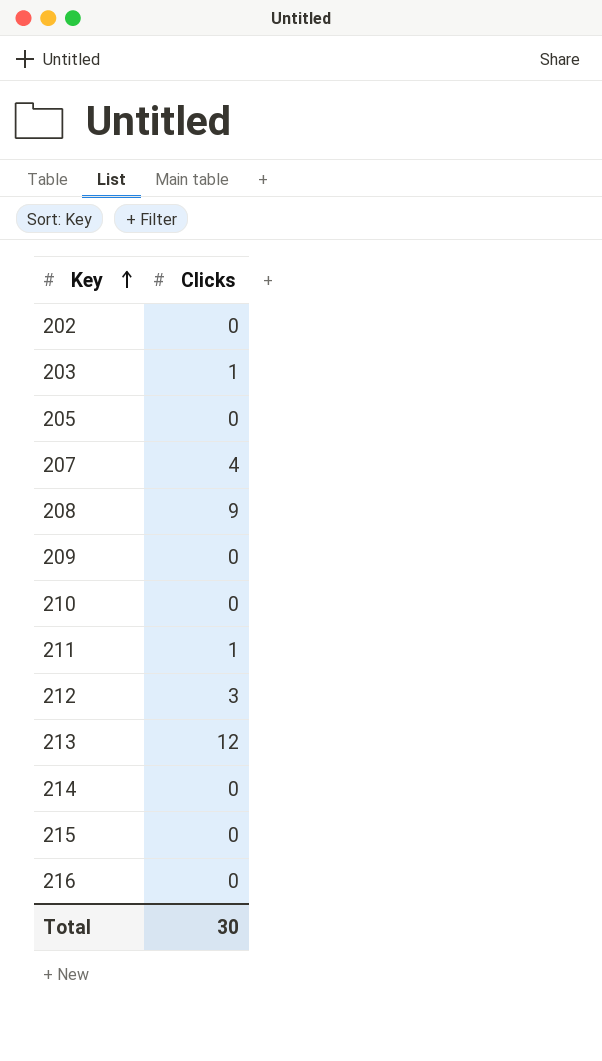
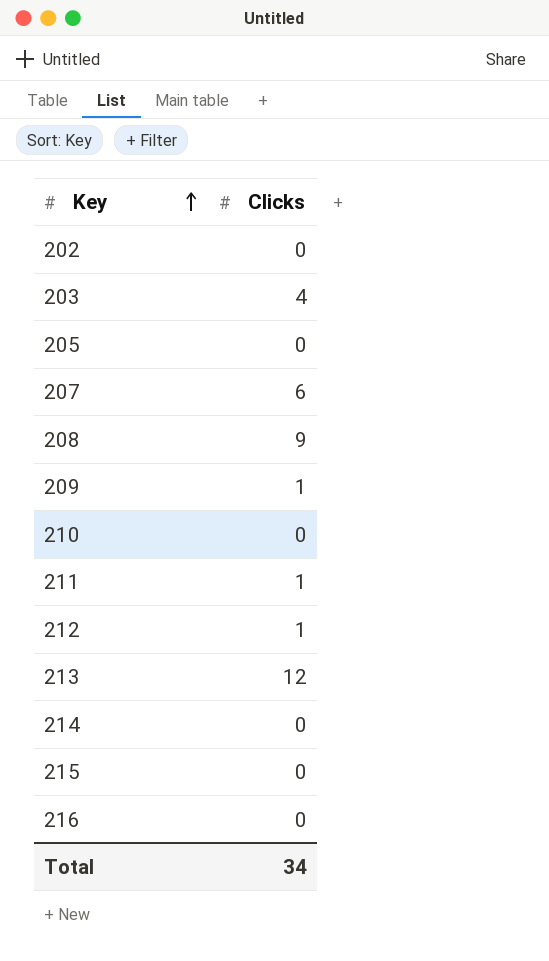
203 | Clicks: 1 -> 4
207 | Clicks: 4 -> 6
209 | Clicks: 0 -> 1
212 | Clicks: 3 -> 1
Total | Clicks: 30 -> 34

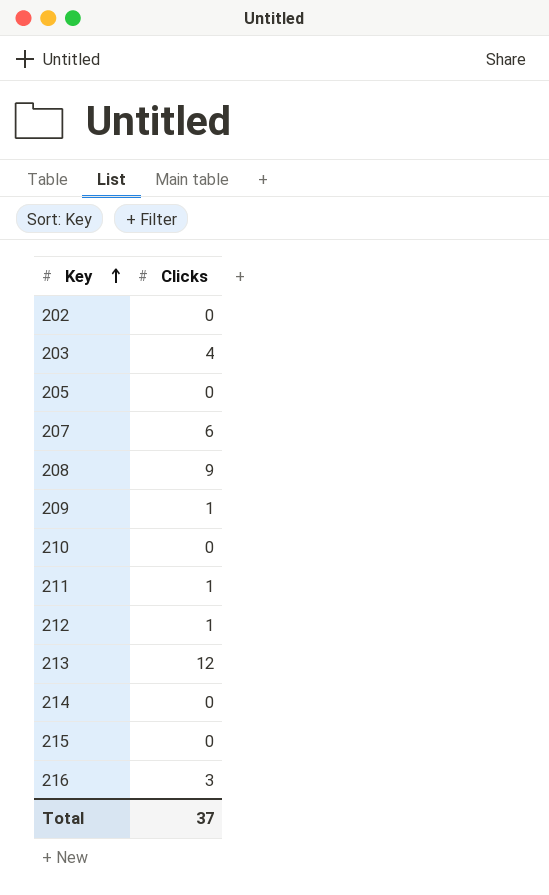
216 | Clicks: 0 -> 3
Total | Clicks: 34 -> 37

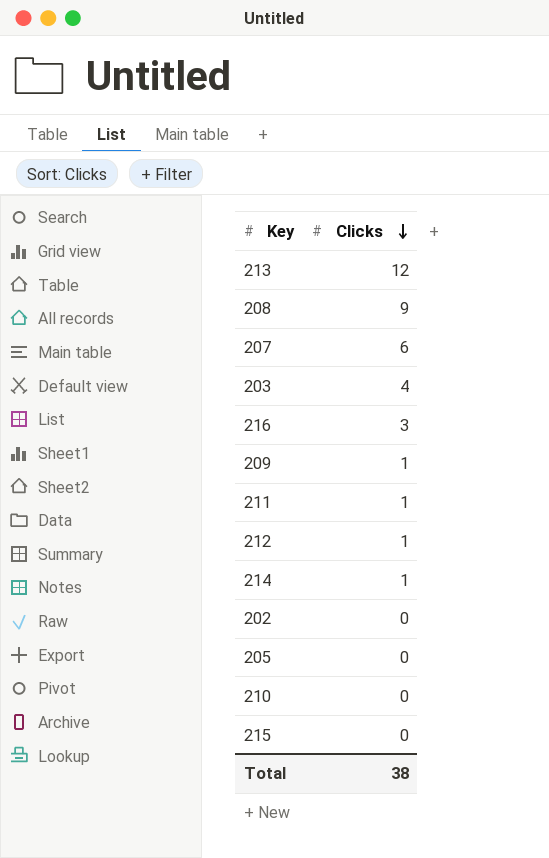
row order: Key ascending -> Clicks descending
214 | Clicks: 0 -> 1
Total | Clicks: 37 -> 38

